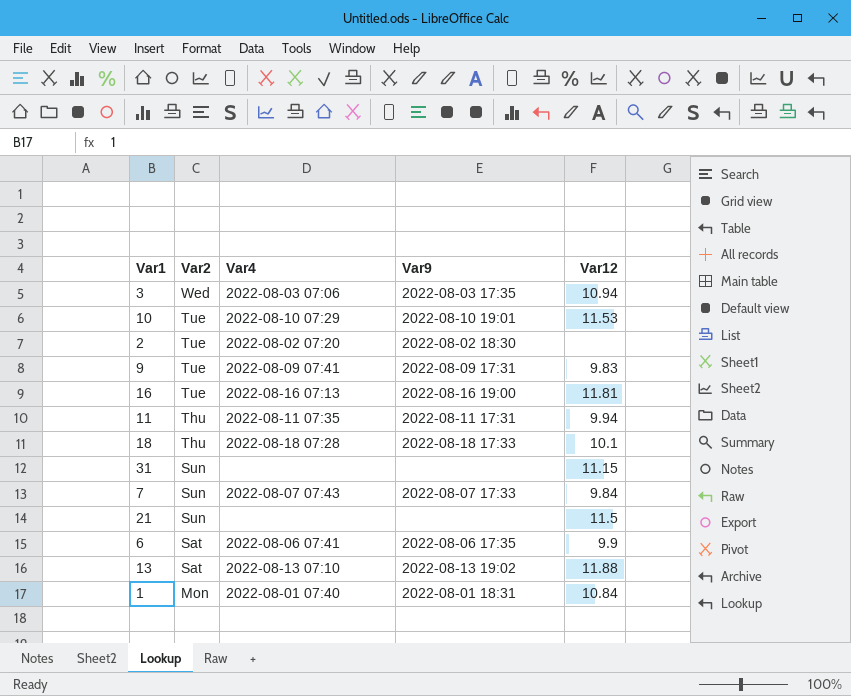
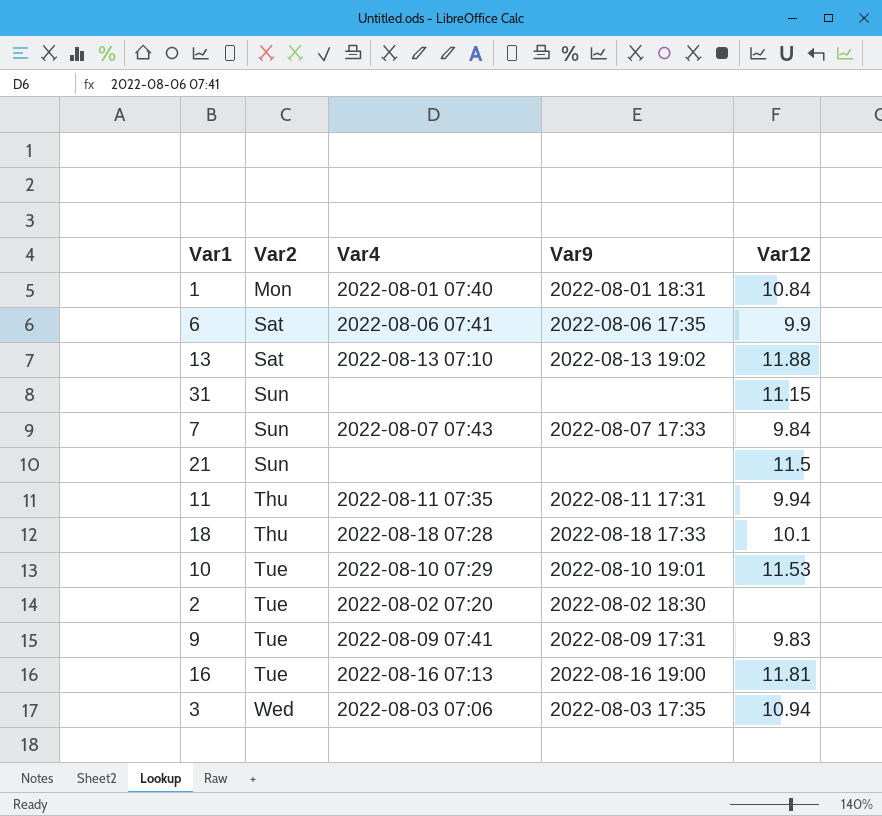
row order: Var2 descending -> Var2 ascending

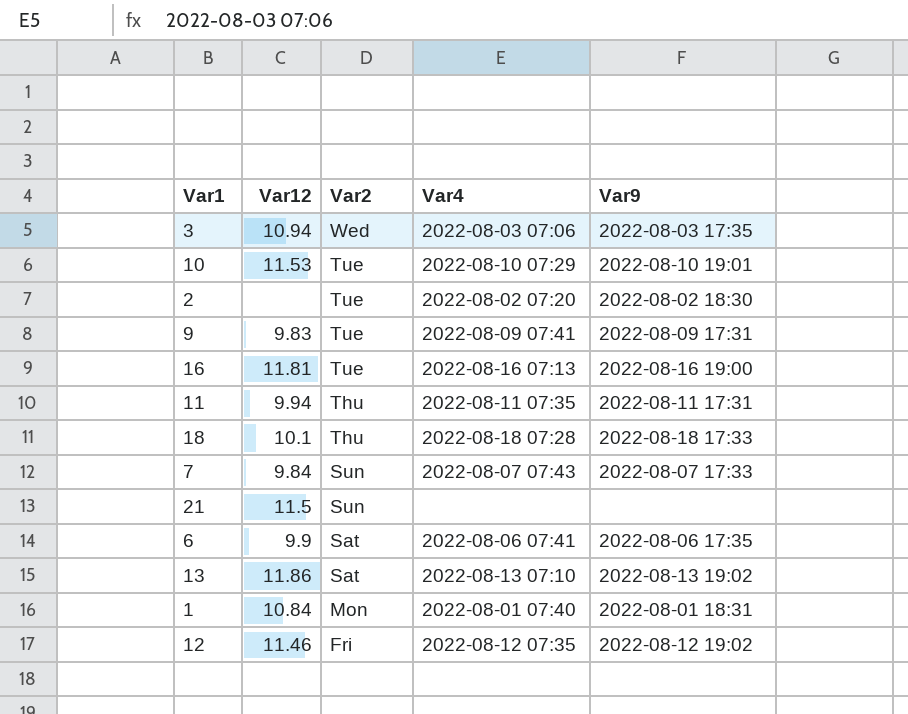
row order: Var2 ascending -> Var2 descending
column Var12 | position: 5 -> 2
row 31: Sun | none | none | 11.15 -> none
13 | Var12: 11.88 -> 11.86
row 12: none -> 11.46 | Fri | 2022-08-12 07:35 | 2022-08-12 19:02

